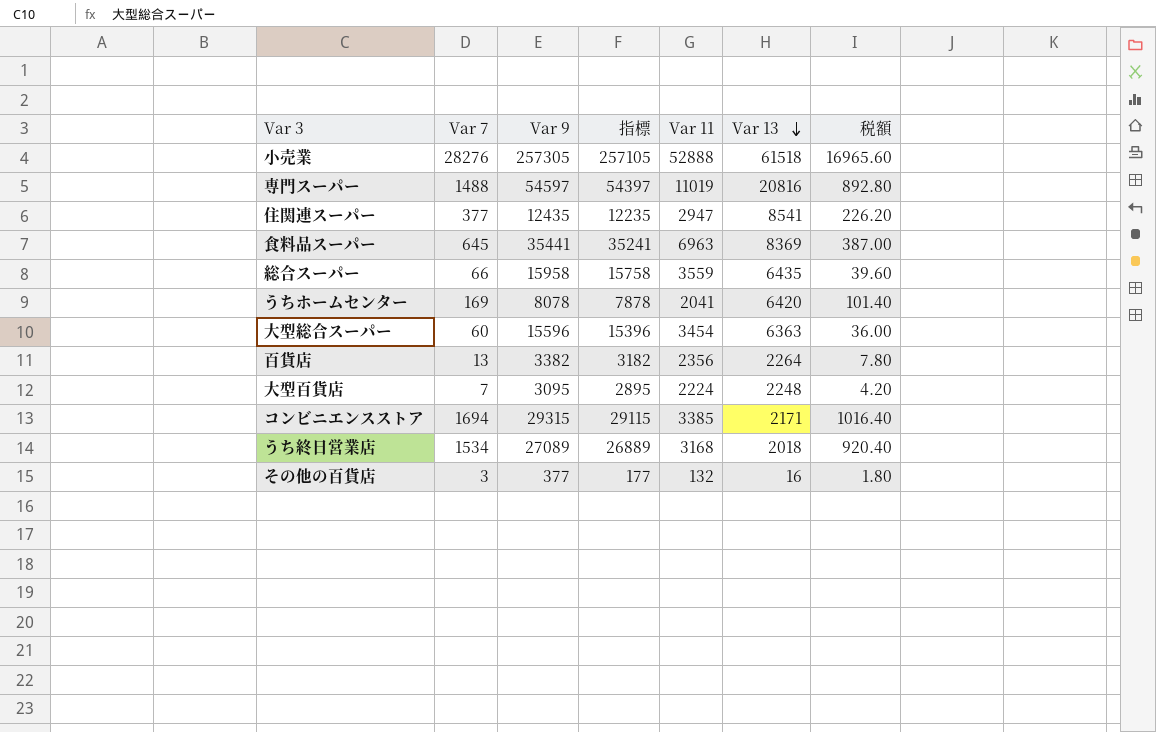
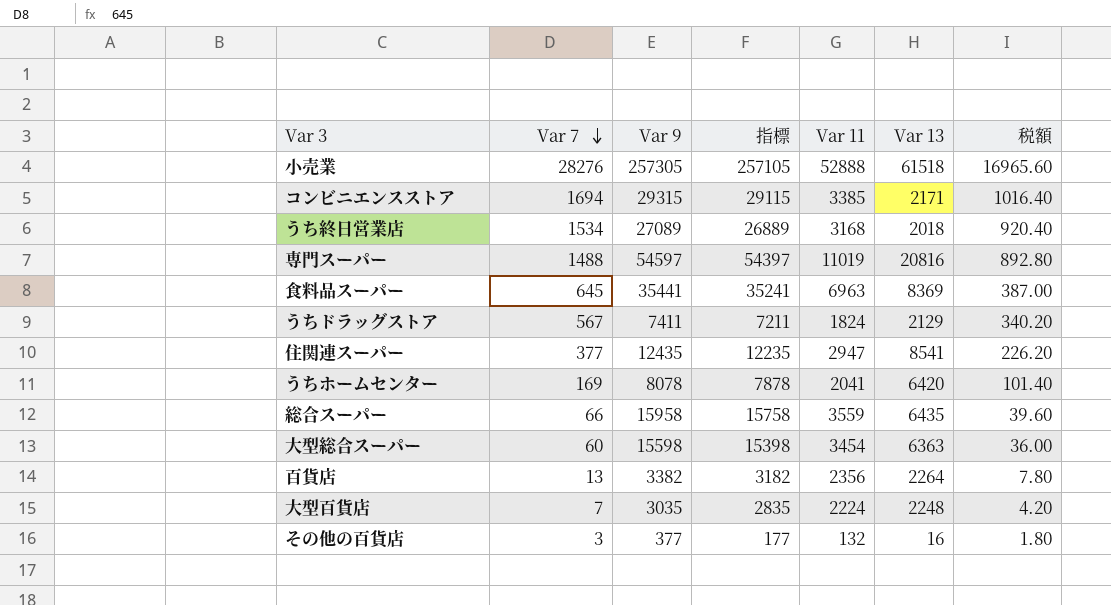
row order: Var 13 descending -> Var 7 descending
row うちドラッグストア: none -> 567 | 7411 | 7211 | 1824 | 2129 | 340.20
大型総合スーパー | Var 9: 15596 -> 15598
大型総合スーパー | 指標: 15396 -> 15398
大型百貨店 | Var 9: 3095 -> 3035
大型百貨店 | 指標: 2895 -> 2835

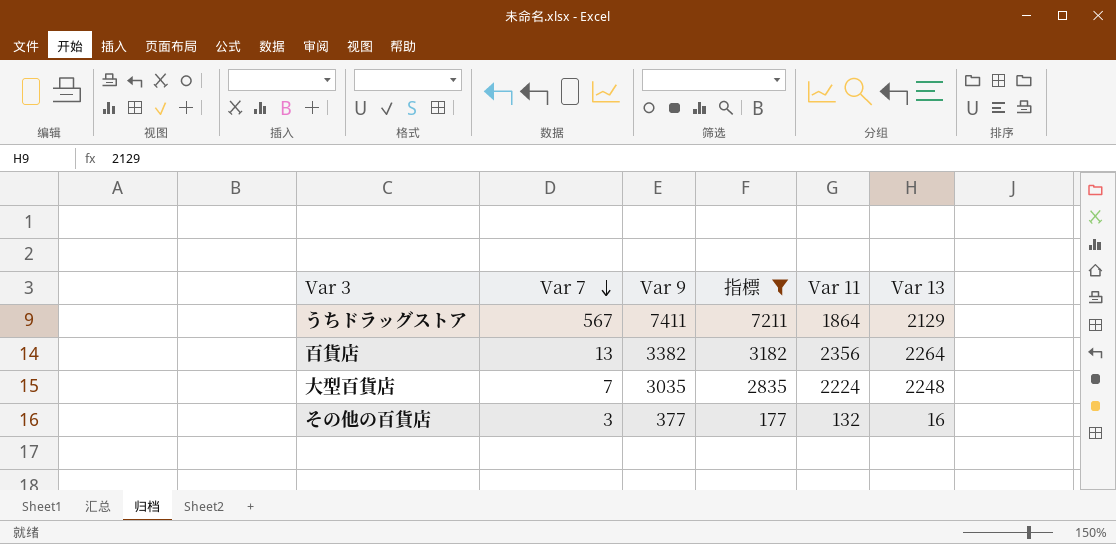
filter: none -> 指標 <= 7211
column 税額 | formula: [Var 7] * 0.6 -> none
うちドラッグストア | Var 11: 1824 -> 1864

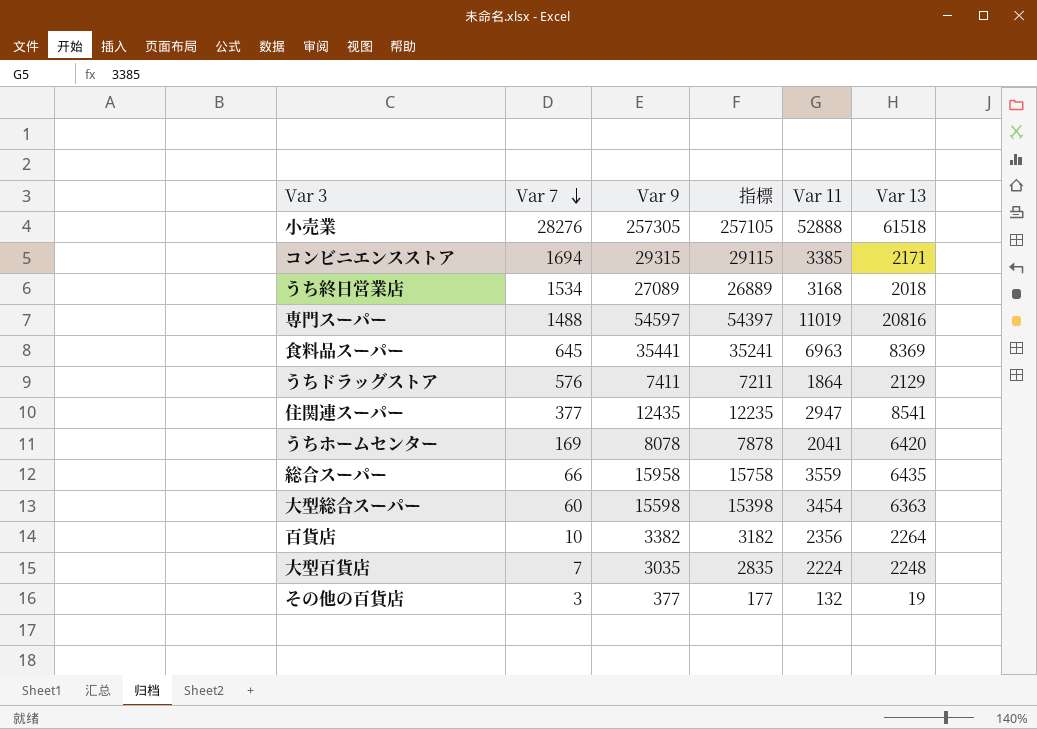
filter: 指標 <= 7211 -> none
うちドラッグストア | Var 7: 567 -> 576
百貨店 | Var 7: 13 -> 10
その他の百貨店 | Var 13: 16 -> 19

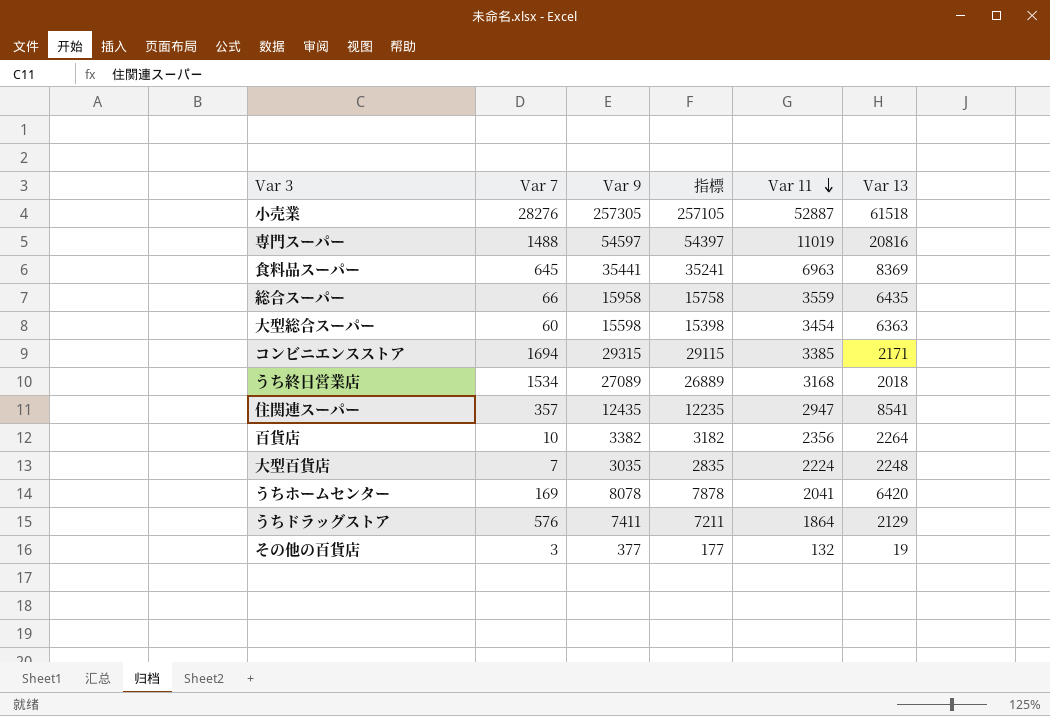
row order: Var 7 descending -> Var 11 descending
小売業 | Var 11: 52888 -> 52887
住関連スーパー | Var 7: 377 -> 357

